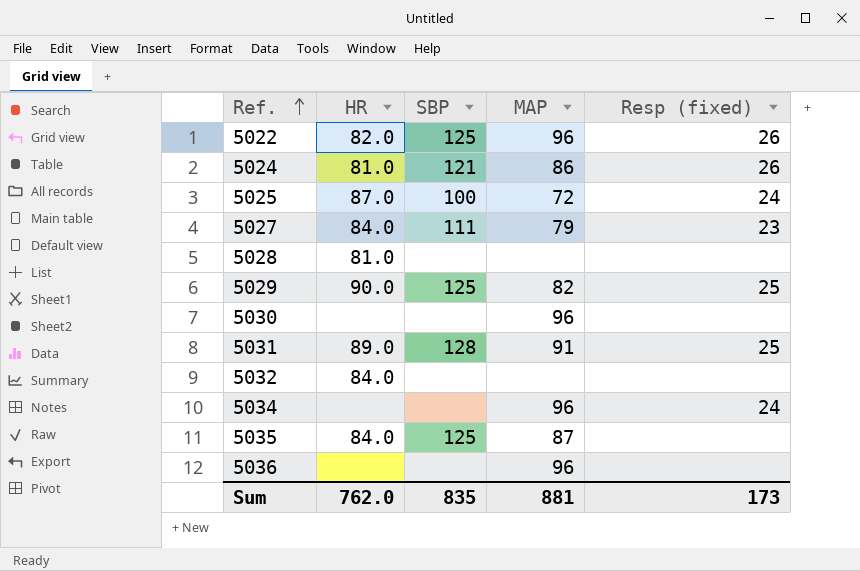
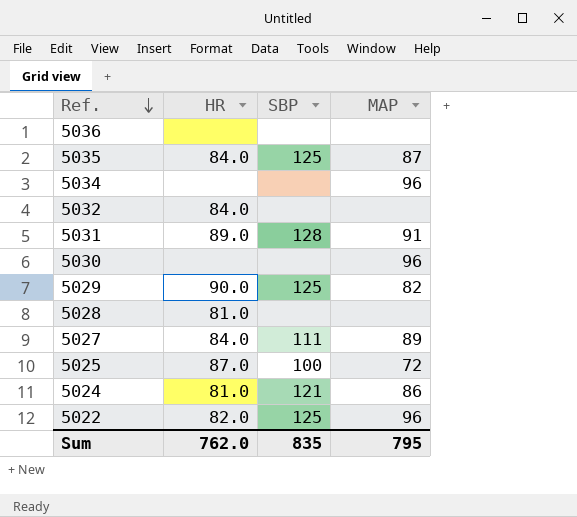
row order: Ref. ascending -> Ref. descending
column Resp (fixed) | position: 5 -> none
5036 | MAP: 96 -> none
5027 | MAP: 79 -> 89
Sum | MAP: 881 -> 795

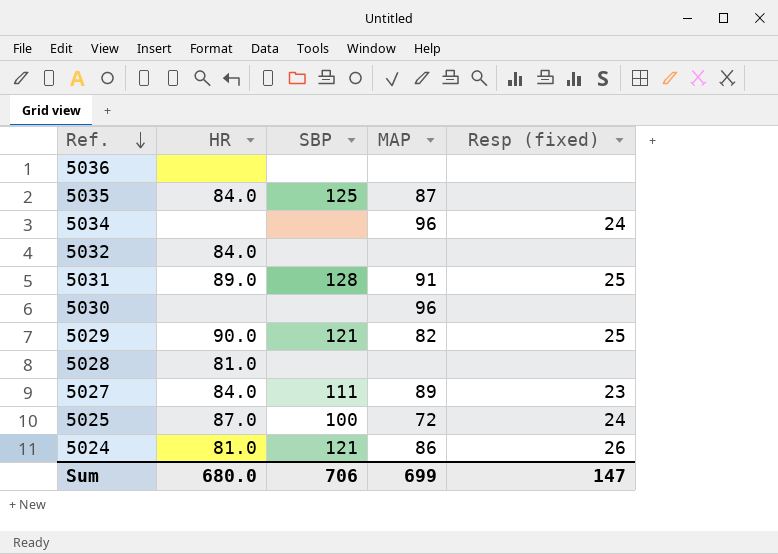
column Resp (fixed) | position: none -> 5
row 5022: 82.0 | 125 | 96 -> none
5029 | SBP: 125 -> 121
Sum | HR: 762.0 -> 680.0
Sum | SBP: 835 -> 706
Sum | MAP: 795 -> 699

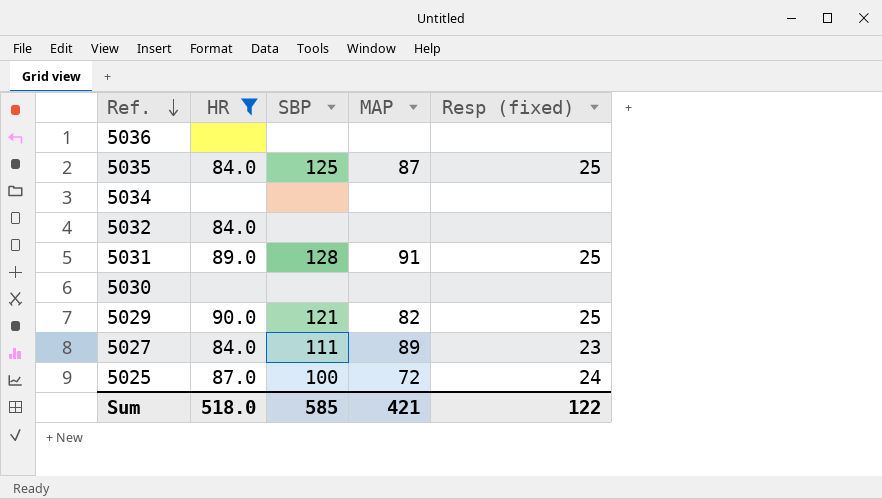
filter: none -> HR != 81.0
5035 | Resp (fixed): none -> 25
5034 | MAP: 96 -> none
5034 | Resp (fixed): 24 -> none
5030 | MAP: 96 -> none
Sum | HR: 680.0 -> 518.0
Sum | SBP: 706 -> 585
Sum | MAP: 699 -> 421
Sum | Resp (fixed): 147 -> 122

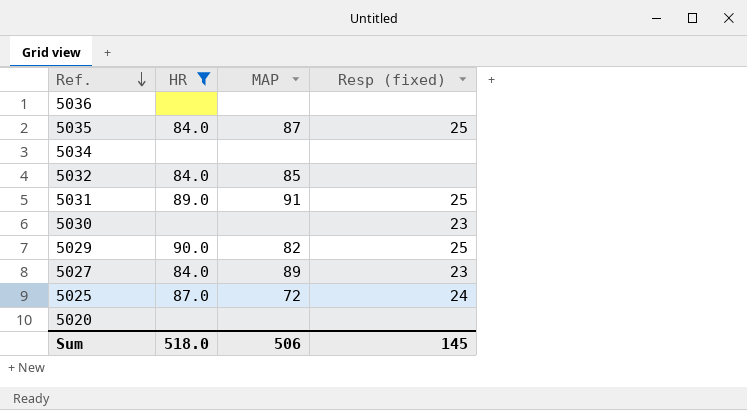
column SBP | position: 3 -> none
5032 | MAP: none -> 85
5030 | Resp (fixed): none -> 23
row 5020: none -> none | none | none
Sum | MAP: 421 -> 506
Sum | Resp (fixed): 122 -> 145

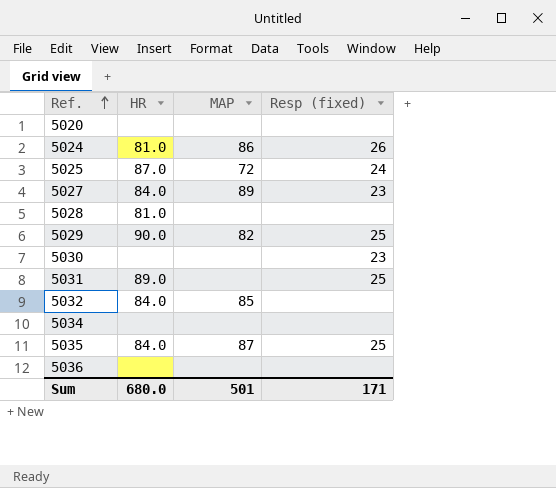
filter: HR != 81.0 -> none
row order: Ref. descending -> Ref. ascending
5031 | MAP: 91 -> none
Sum | HR: 518.0 -> 680.0
Sum | MAP: 506 -> 501
Sum | Resp (fixed): 145 -> 171

